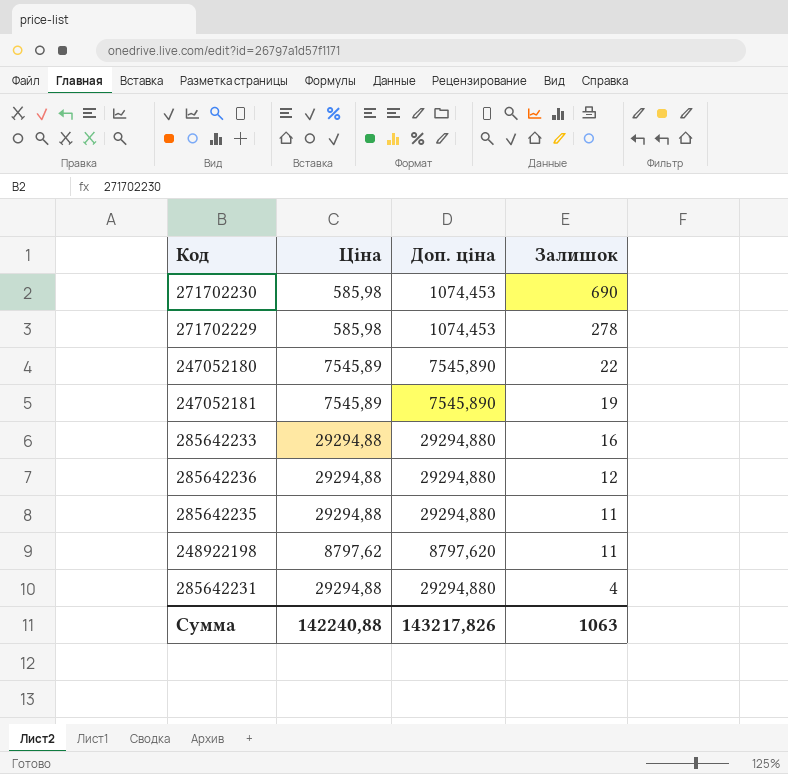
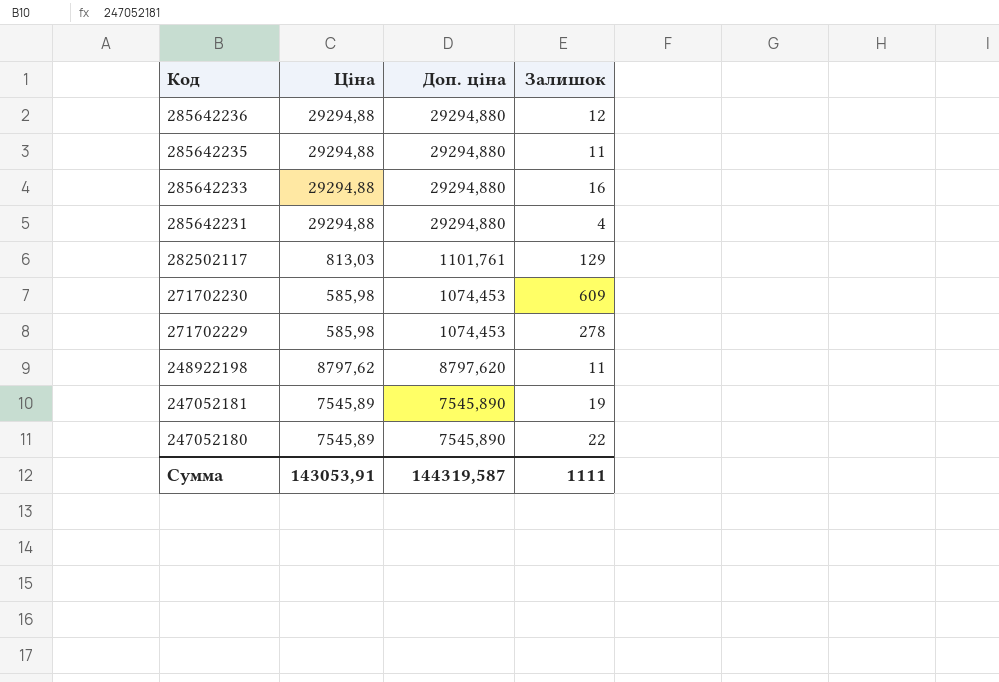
row order: Залишок descending -> Код descending
row 282502117: none -> 813,03 | 1101,761 | 129
271702230 | Залишок: 690 -> 609
Сумма | Ціна: 142240,88 -> 143053,91
Сумма | Доп. ціна: 143217,826 -> 144319,587
Сумма | Залишок: 1063 -> 1111

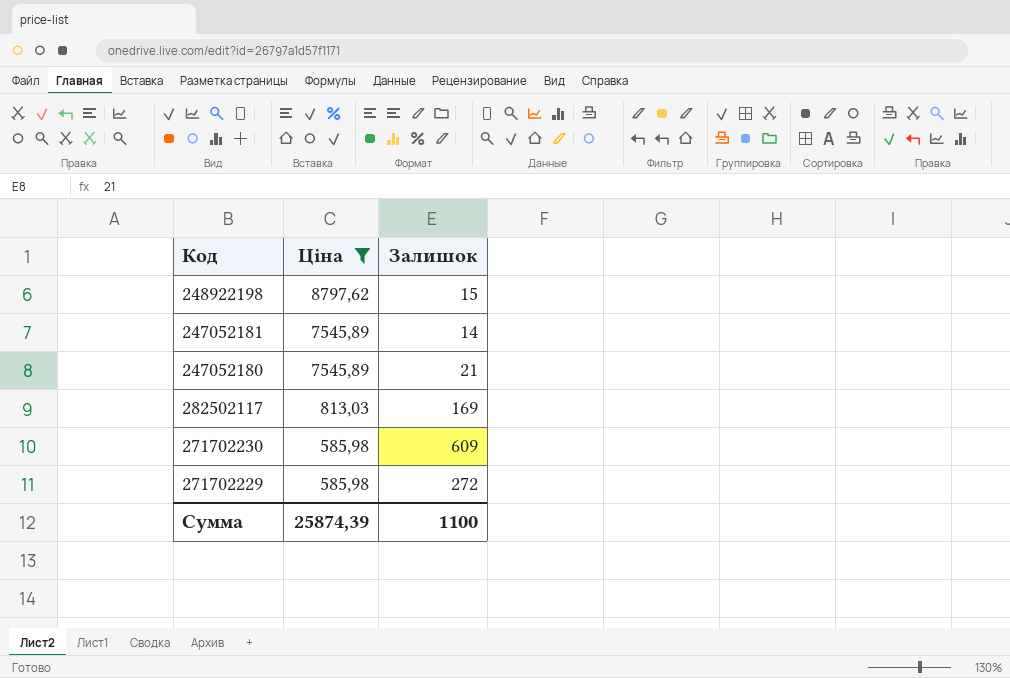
filter: none -> Ціна != 29294,88
row order: Код descending -> Ціна descending
column Доп. ціна | position: 3 -> none
248922198 | Залишок: 11 -> 15
247052181 | Залишок: 19 -> 14
247052180 | Залишок: 22 -> 21
282502117 | Залишок: 129 -> 169
271702229 | Залишок: 278 -> 272
Сумма | Ціна: 143053,91 -> 25874,39
Сумма | Залишок: 1111 -> 1100

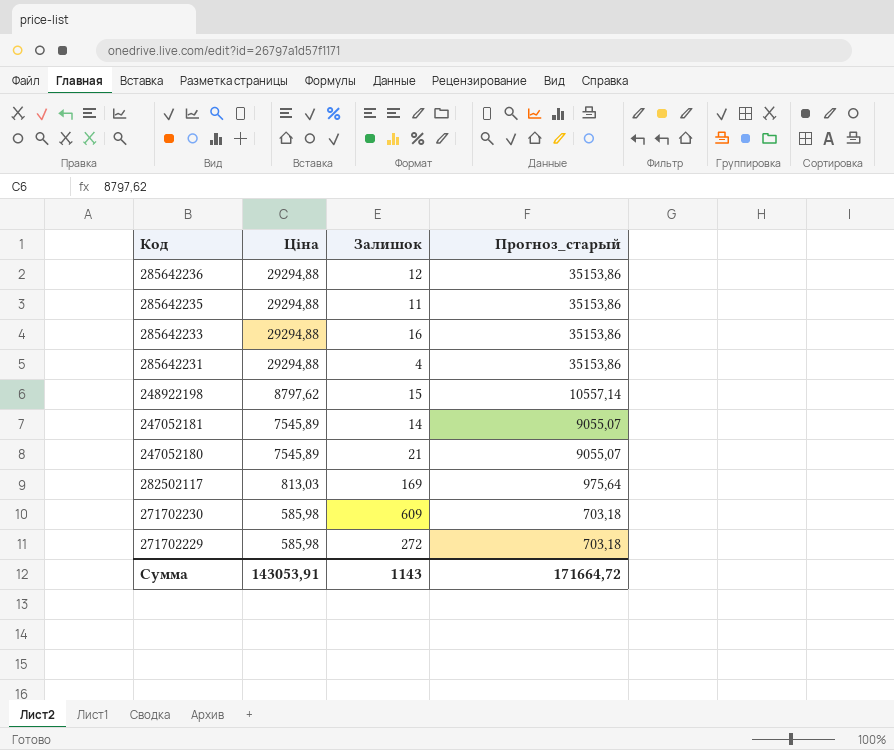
filter: Ціна != 29294,88 -> none
column Прогноз_старый | formula: none -> [Ціна] * 1,2
Сумма | Ціна: 25874,39 -> 143053,91
Сумма | Залишок: 1100 -> 1143

